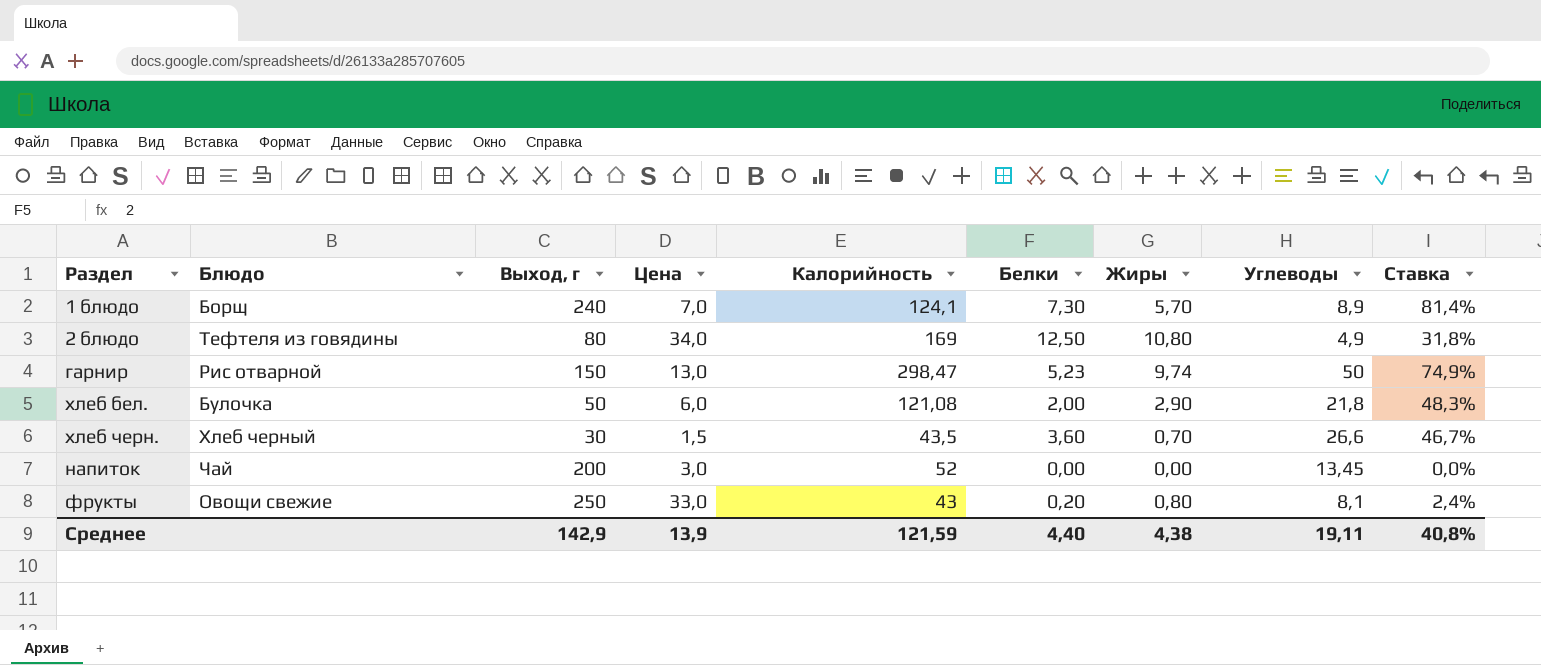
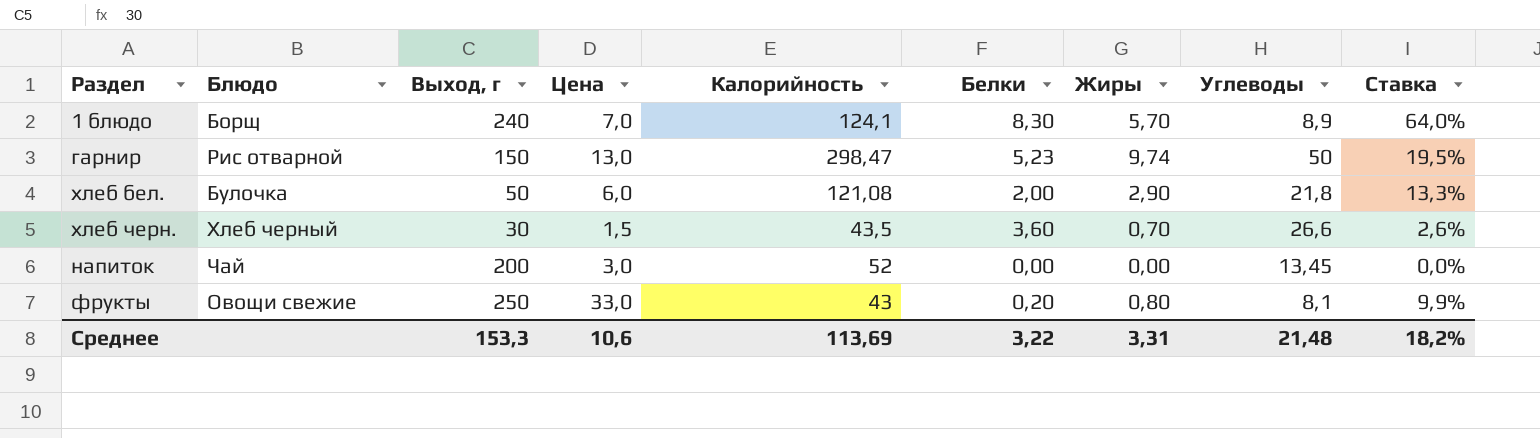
column Ставка | formula: [Жиры] / [Цена] -> [Жиры] / [Углеводы]
row 2 блюдо: Тефтеля из говядины | 80 | 34,0 | 169 | 12,50 | 10,80 | 4,9 | 31,8% -> none
1 блюдо | Белки: 7,30 -> 8,30
Среднее | Выход, г: 142,9 -> 153,3
Среднее | Цена: 13,9 -> 10,6
Среднее | Калорийность: 121,59 -> 113,69
Среднее | Белки: 4,40 -> 3,22
Среднее | Жиры: 4,38 -> 3,31
Среднее | Углеводы: 19,11 -> 21,48
Среднее | Ставка: 40,8% -> 18,2%

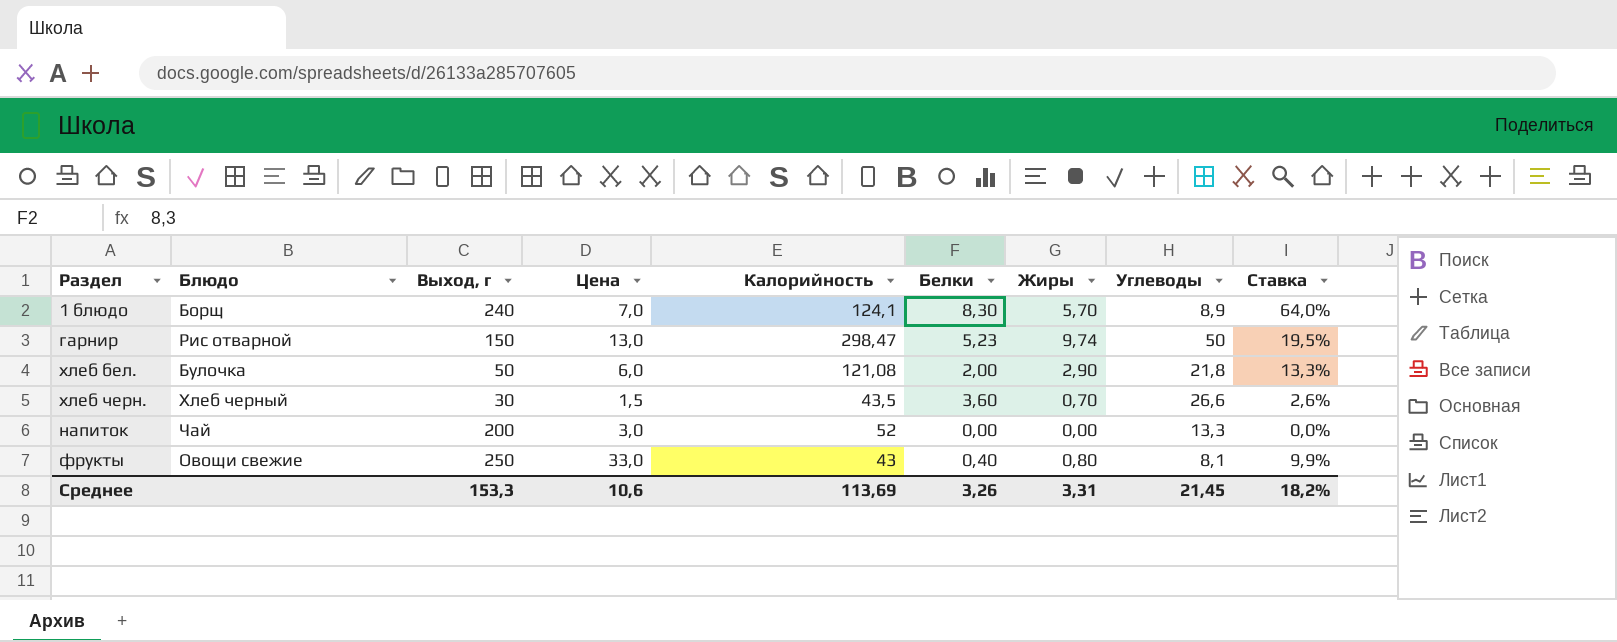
напиток | Углеводы: 13,45 -> 13,3
фрукты | Белки: 0,20 -> 0,40
Среднее | Белки: 3,22 -> 3,26
Среднее | Углеводы: 21,48 -> 21,45

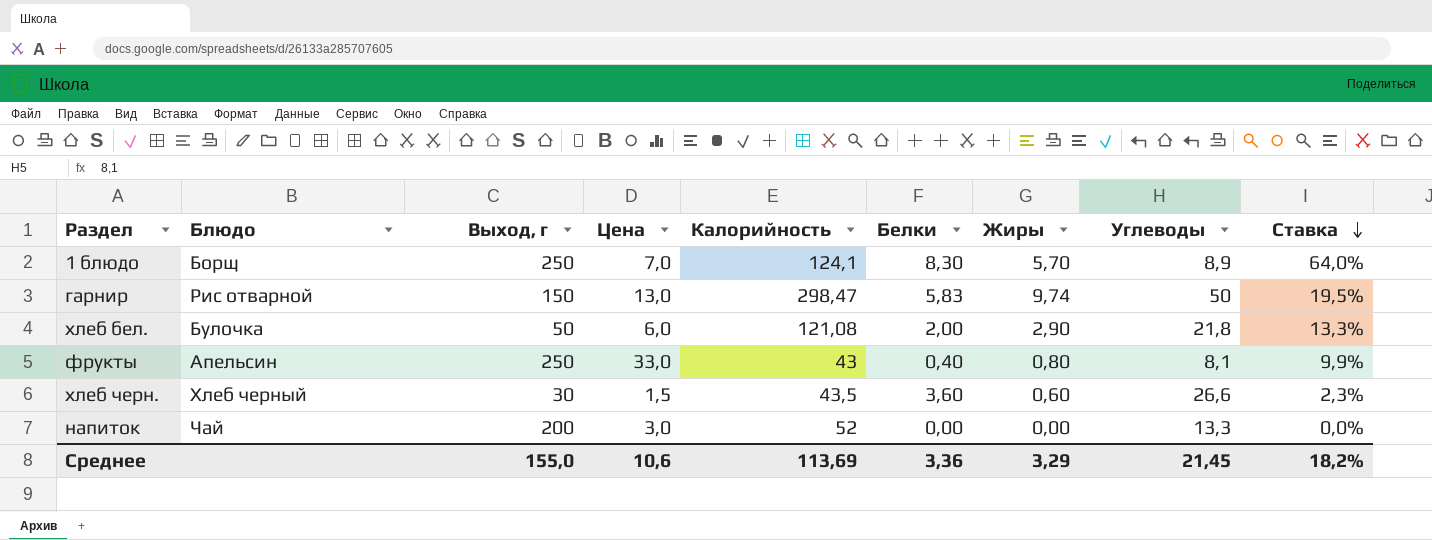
row order: none -> Ставка descending
1 блюдо | Выход, г: 240 -> 250
гарнир | Белки: 5,23 -> 5,83
фрукты | Блюдо: Овощи свежие -> Апельсин
хлеб черн. | Жиры: 0,70 -> 0,60
хлеб черн. | Ставка: 2,6% -> 2,3%
Среднее | Выход, г: 153,3 -> 155,0
Среднее | Белки: 3,26 -> 3,36
Среднее | Жиры: 3,31 -> 3,29

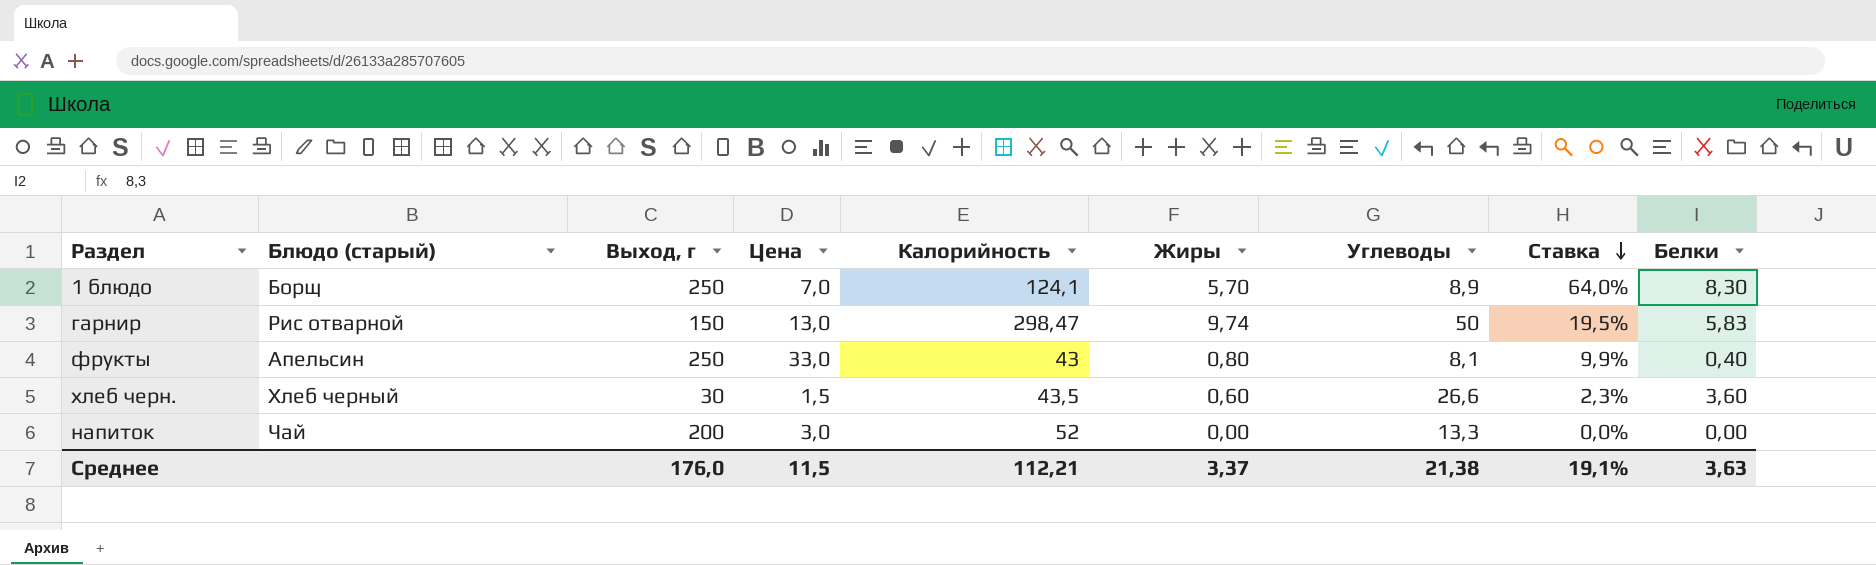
column name: Блюдо -> Блюдо (старый)
column Белки | position: 6 -> 9
row хлеб бел.: Булочка | 50 | 6,0 | 121,08 | 2,00 | 2,90 | 21,8 | 13,3% -> none
Среднее | Выход, г: 155,0 -> 176,0
Среднее | Цена: 10,6 -> 11,5
Среднее | Калорийность: 113,69 -> 112,21
Среднее | Жиры: 3,29 -> 3,37
Среднее | Углеводы: 21,45 -> 21,38
Среднее | Ставка: 18,2% -> 19,1%
Среднее | Белки: 3,36 -> 3,63

